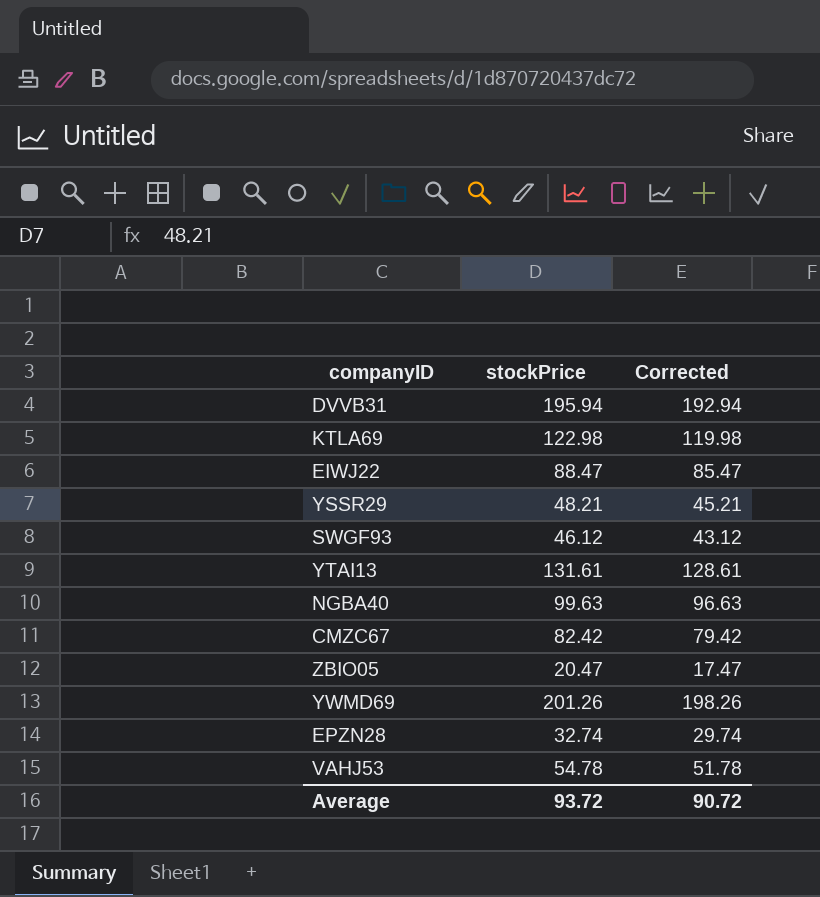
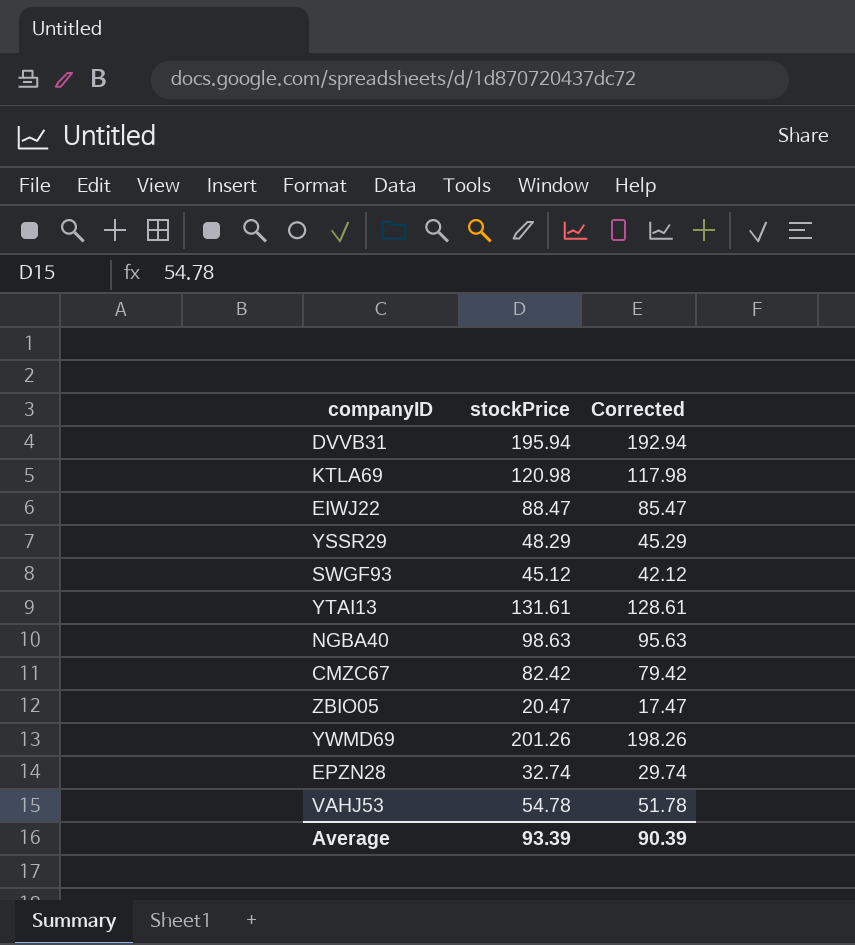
KTLA69 | stockPrice: 122.98 -> 120.98
KTLA69 | Corrected: 119.98 -> 117.98
YSSR29 | stockPrice: 48.21 -> 48.29
YSSR29 | Corrected: 45.21 -> 45.29
SWGF93 | stockPrice: 46.12 -> 45.12
SWGF93 | Corrected: 43.12 -> 42.12
NGBA40 | stockPrice: 99.63 -> 98.63
NGBA40 | Corrected: 96.63 -> 95.63
Average | stockPrice: 93.72 -> 93.39
Average | Corrected: 90.72 -> 90.39

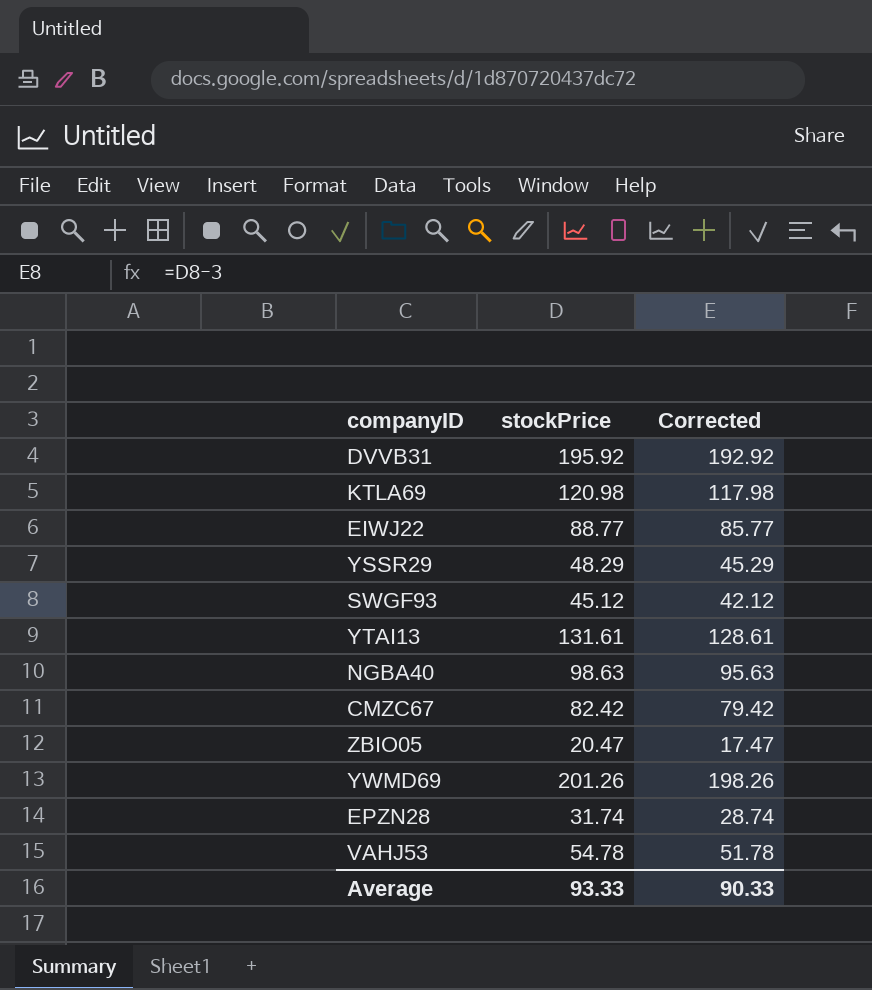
DVVB31 | stockPrice: 195.94 -> 195.92
DVVB31 | Corrected: 192.94 -> 192.92
EIWJ22 | stockPrice: 88.47 -> 88.77
EIWJ22 | Corrected: 85.47 -> 85.77
EPZN28 | stockPrice: 32.74 -> 31.74
EPZN28 | Corrected: 29.74 -> 28.74
Average | stockPrice: 93.39 -> 93.33
Average | Corrected: 90.39 -> 90.33

